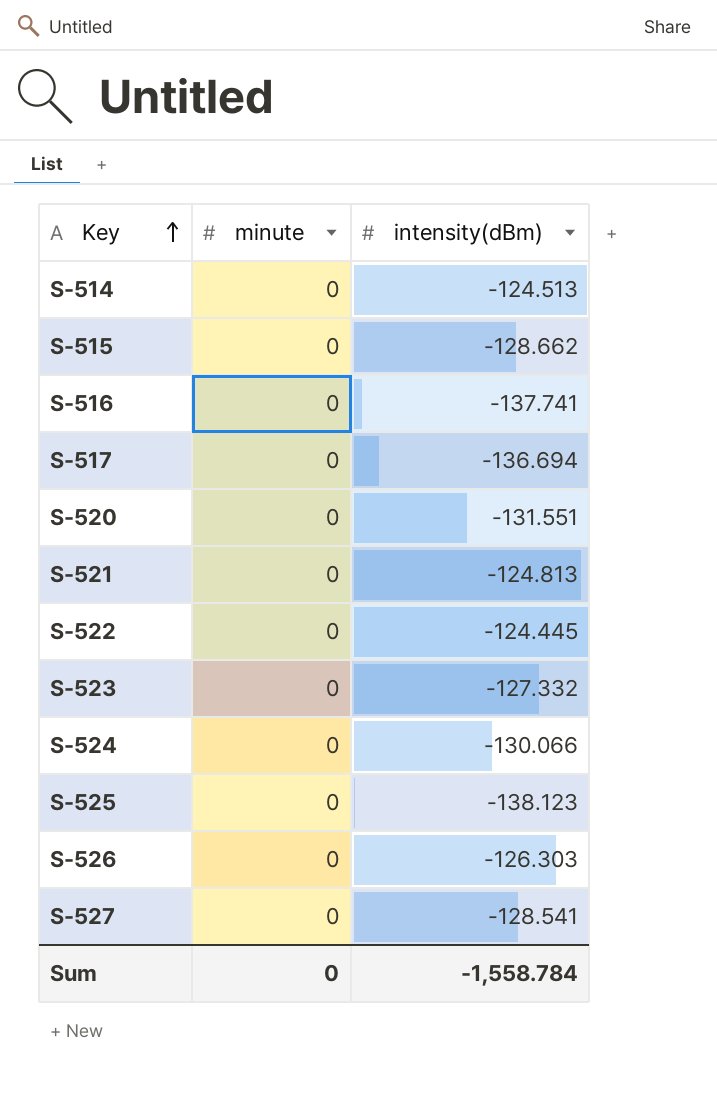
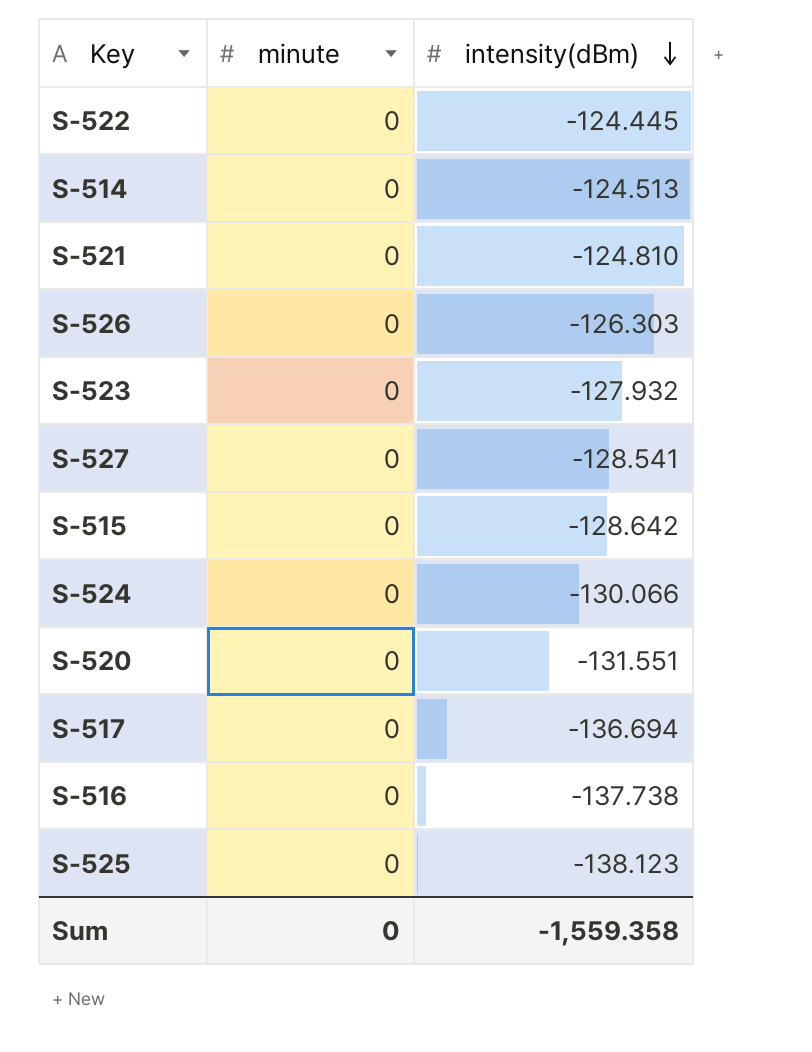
row order: Key ascending -> intensity(dBm) descending
S-521 | intensity(dBm): -124.813 -> -124.810
S-523 | intensity(dBm): -127.332 -> -127.932
S-515 | intensity(dBm): -128.662 -> -128.642
S-516 | intensity(dBm): -137.741 -> -137.738
Sum | intensity(dBm): -1,558.784 -> -1,559.358

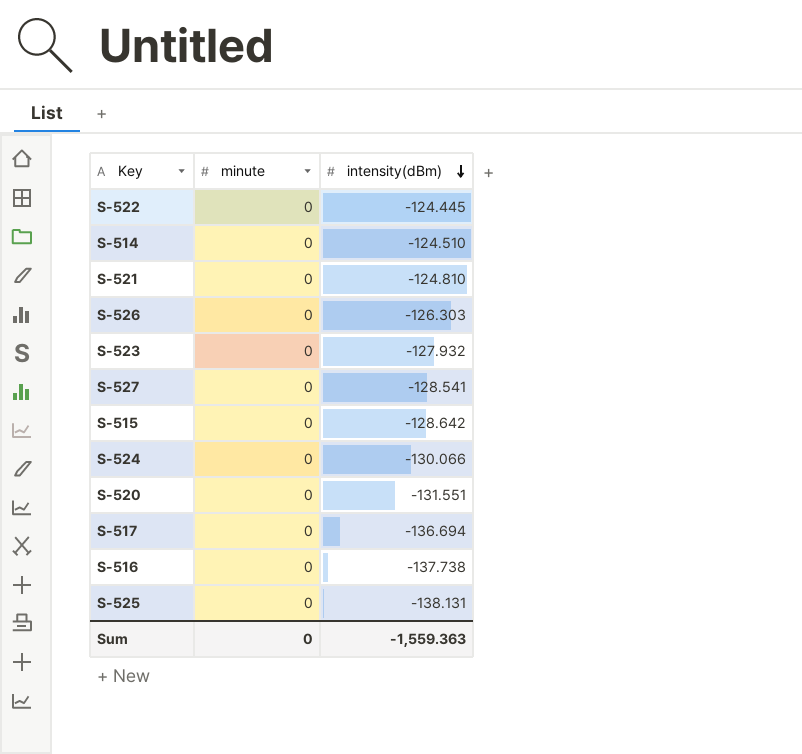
S-514 | intensity(dBm): -124.513 -> -124.510
S-525 | intensity(dBm): -138.123 -> -138.131
Sum | intensity(dBm): -1,559.358 -> -1,559.363

